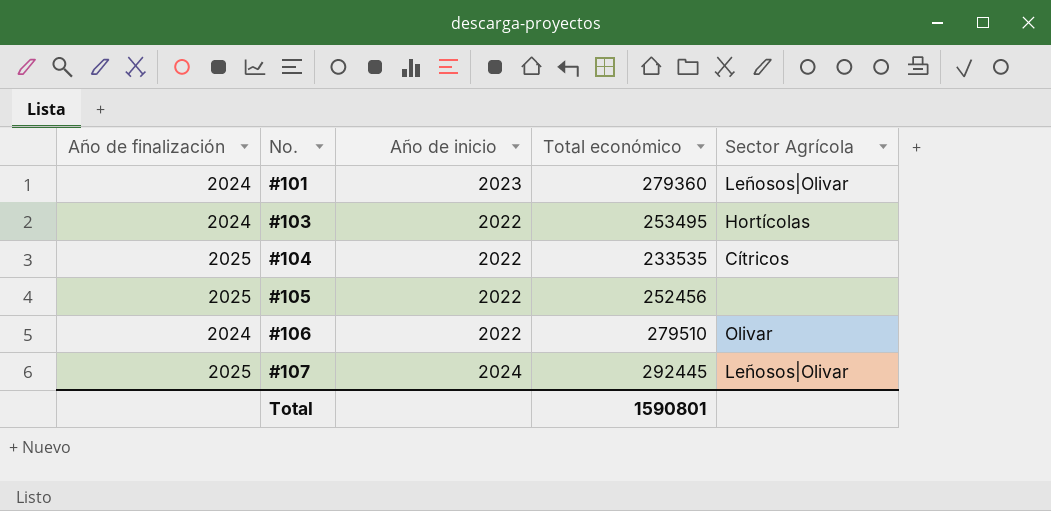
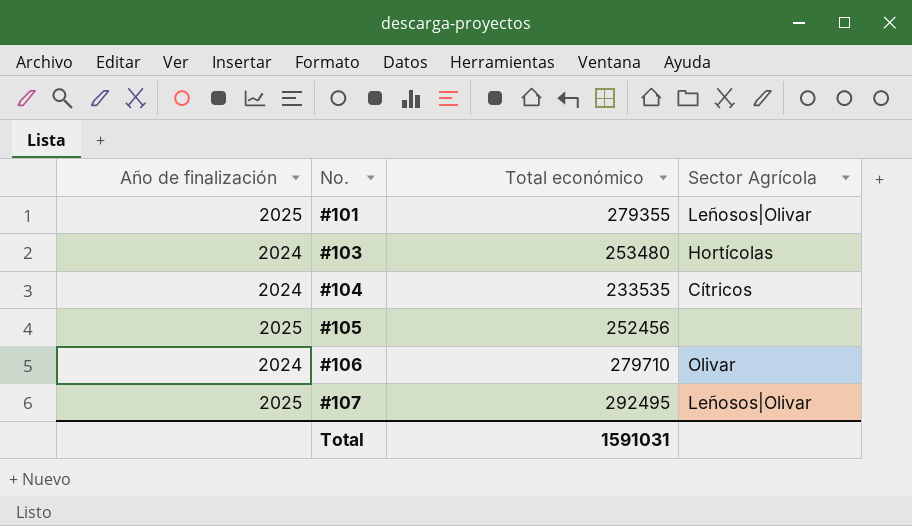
column Año de inicio | position: 3 -> none
#101 | Año de finalización: 2024 -> 2025
#101 | Total económico: 279360 -> 279355
#103 | Total económico: 253495 -> 253480
#104 | Año de finalización: 2025 -> 2024
#106 | Total económico: 279510 -> 279710
#107 | Total económico: 292445 -> 292495
Total | Total económico: 1590801 -> 1591031

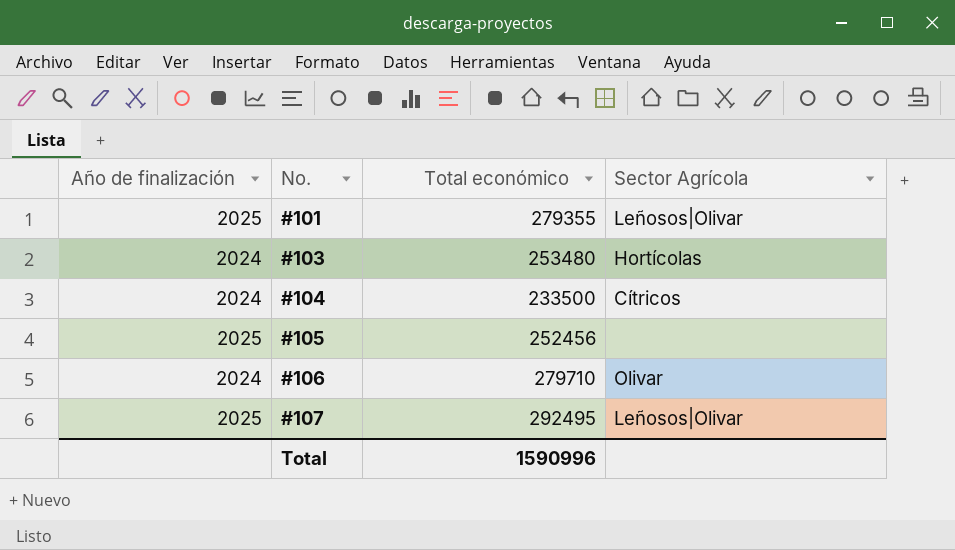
#104 | Total económico: 233535 -> 233500
Total | Total económico: 1591031 -> 1590996

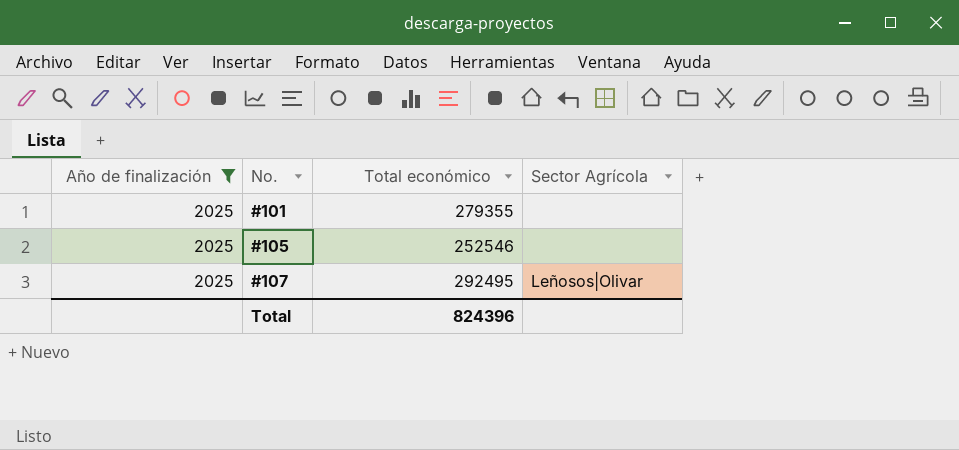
filter: none -> Año de finalización = 2025
#101 | Sector Agrícola: Leñosos|Olivar -> none
#105 | Total económico: 252456 -> 252546
Total | Total económico: 1590996 -> 824396

